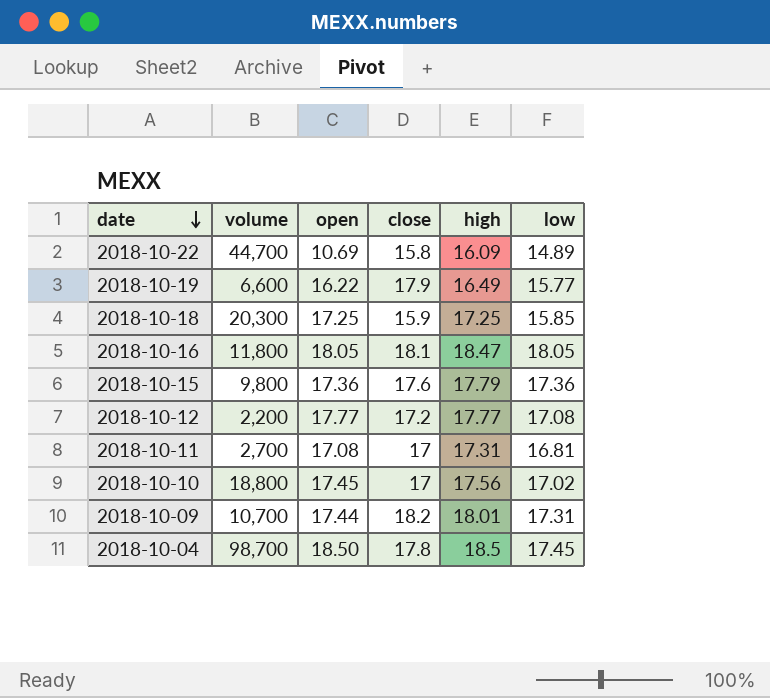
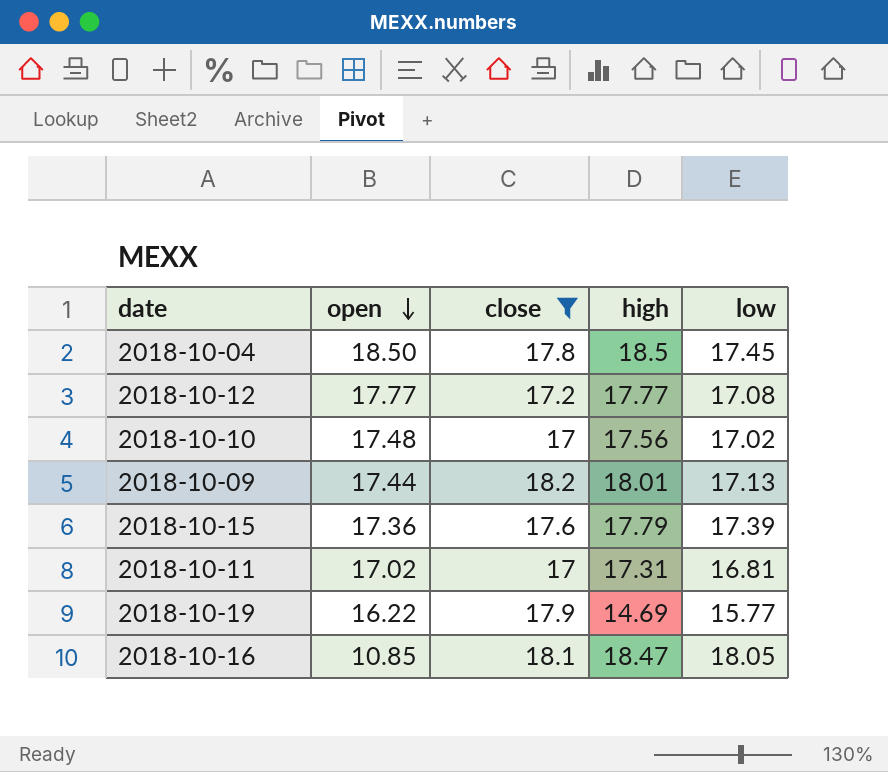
filter: none -> close >= 17
row order: date descending -> open descending
column volume | position: 2 -> none
2018-10-10 | open: 17.45 -> 17.48
2018-10-09 | low: 17.31 -> 17.13
2018-10-15 | low: 17.36 -> 17.39
2018-10-11 | open: 17.08 -> 17.02
2018-10-19 | high: 16.49 -> 14.69
2018-10-16 | open: 18.05 -> 10.85

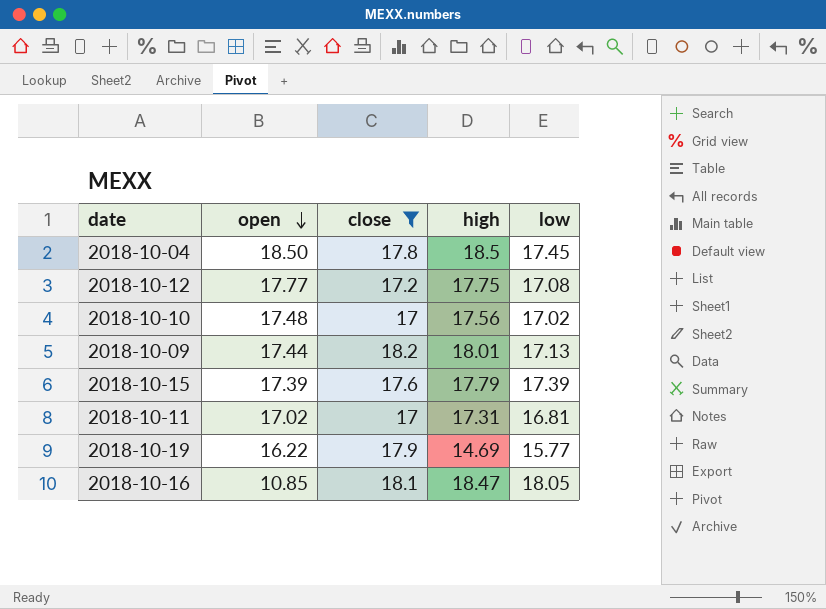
2018-10-12 | high: 17.77 -> 17.75
2018-10-15 | open: 17.36 -> 17.39

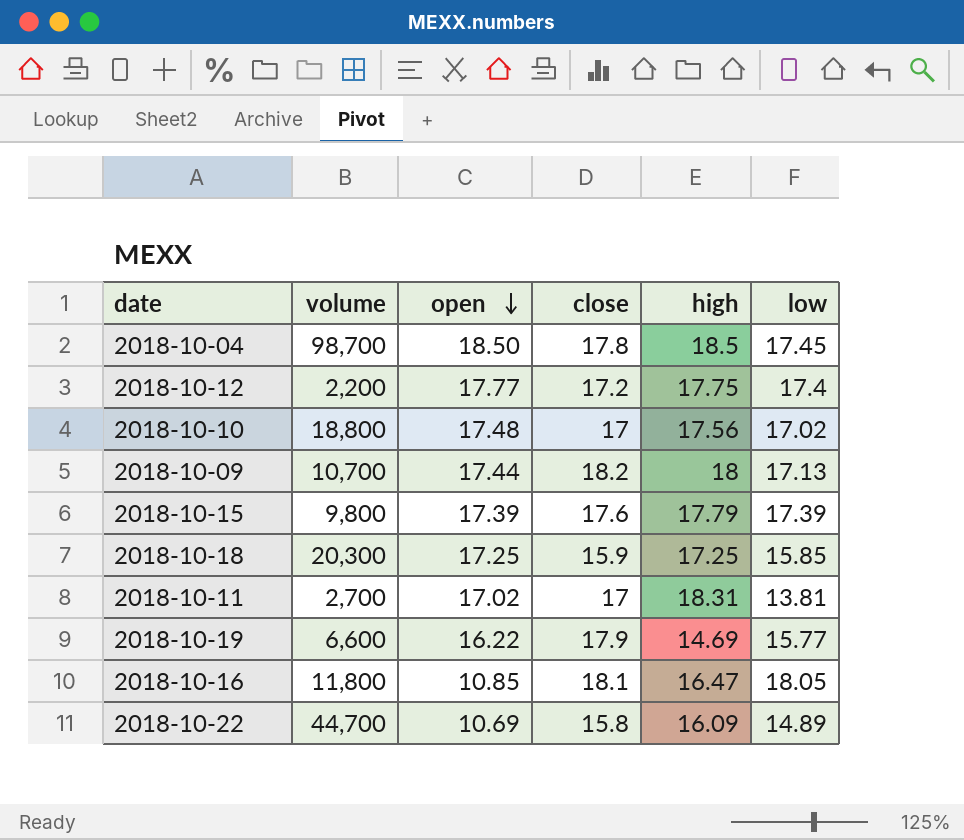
filter: close >= 17 -> none
column volume | position: none -> 2
2018-10-12 | low: 17.08 -> 17.4
2018-10-09 | high: 18.01 -> 18
2018-10-11 | high: 17.31 -> 18.31
2018-10-11 | low: 16.81 -> 13.81
2018-10-16 | high: 18.47 -> 16.47

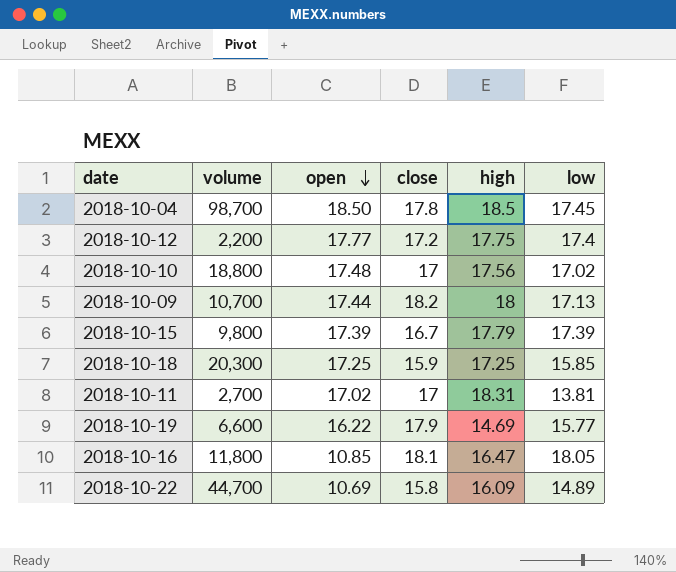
2018-10-15 | close: 17.6 -> 16.7

